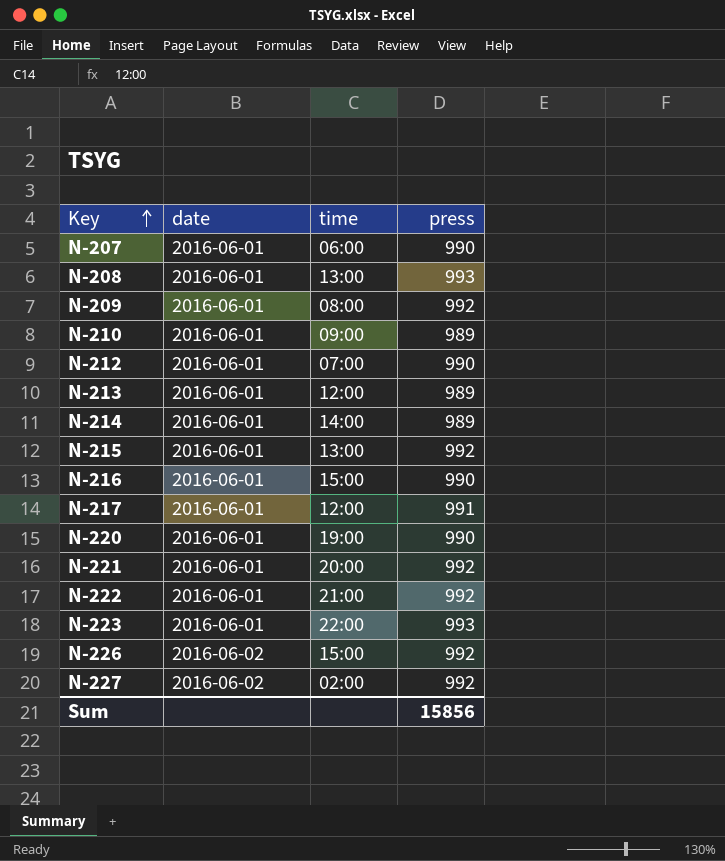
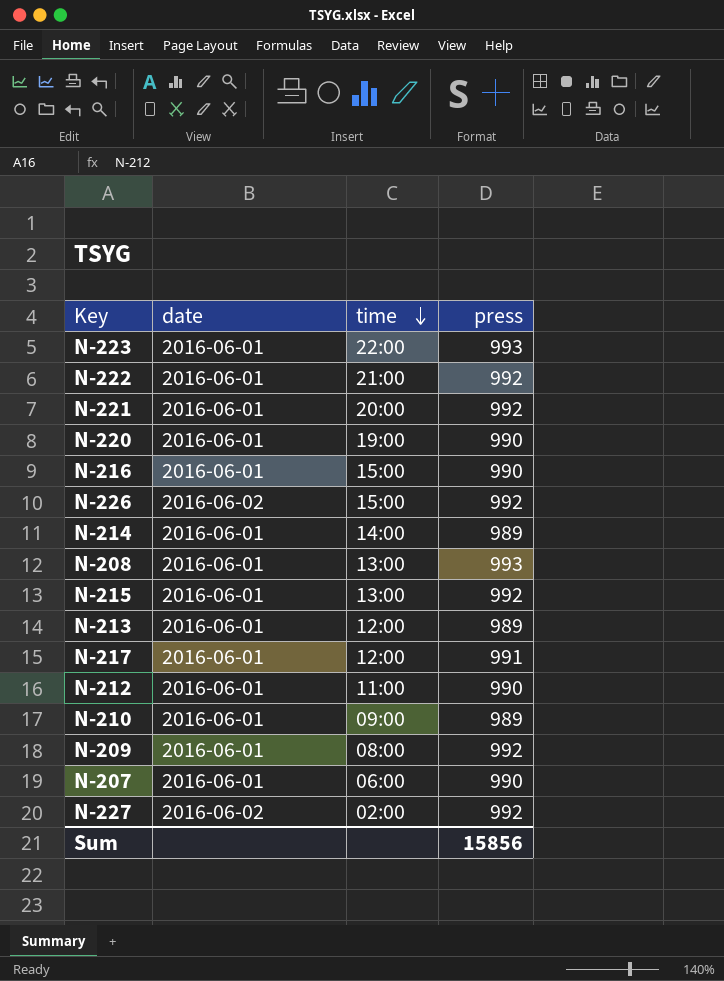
row order: Key ascending -> time descending
N-212 | time: 07:00 -> 11:00

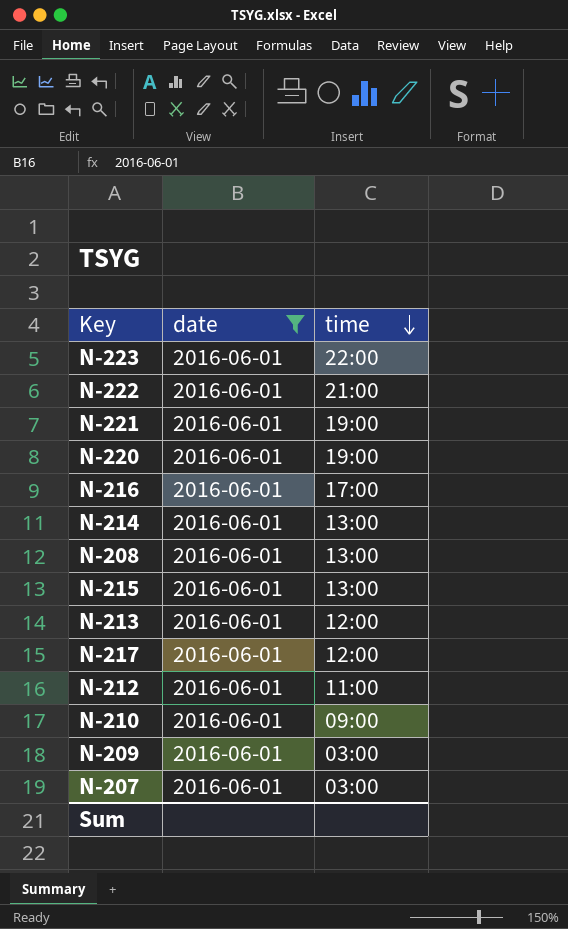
filter: none -> date = 2016-06-01
column press | position: 4 -> none
N-221 | time: 20:00 -> 19:00
N-216 | time: 15:00 -> 17:00
N-214 | time: 14:00 -> 13:00
N-209 | time: 08:00 -> 03:00
N-207 | time: 06:00 -> 03:00

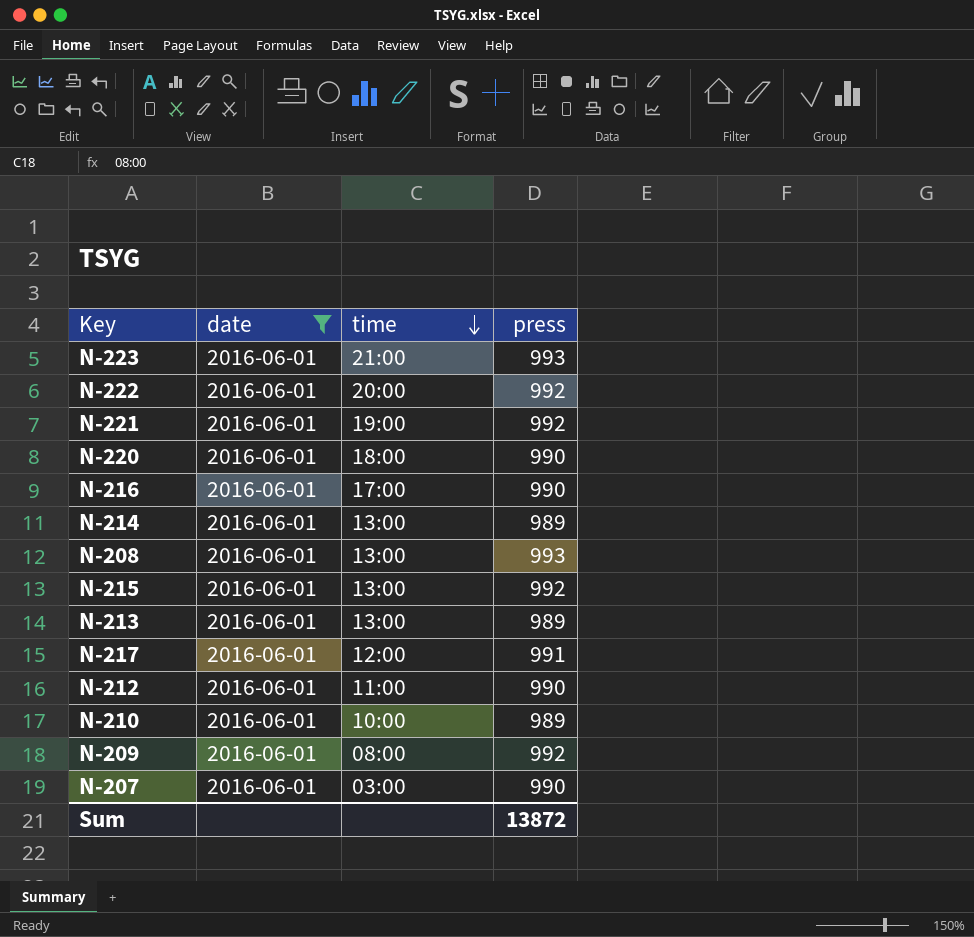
column press | position: none -> 4
N-223 | time: 22:00 -> 21:00
N-222 | time: 21:00 -> 20:00
N-220 | time: 19:00 -> 18:00
N-213 | time: 12:00 -> 13:00
N-210 | time: 09:00 -> 10:00
N-209 | time: 03:00 -> 08:00

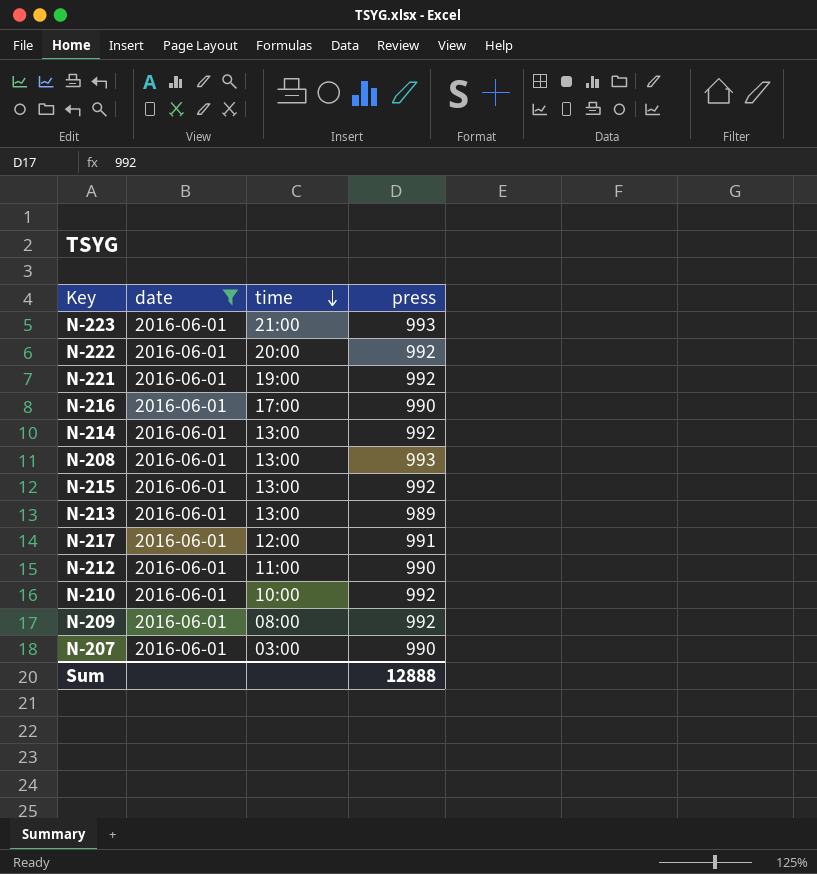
row N-220: 2016-06-01 | 18:00 | 990 -> none
N-214 | press: 989 -> 992
N-210 | press: 989 -> 992
Sum | press: 13872 -> 12888

